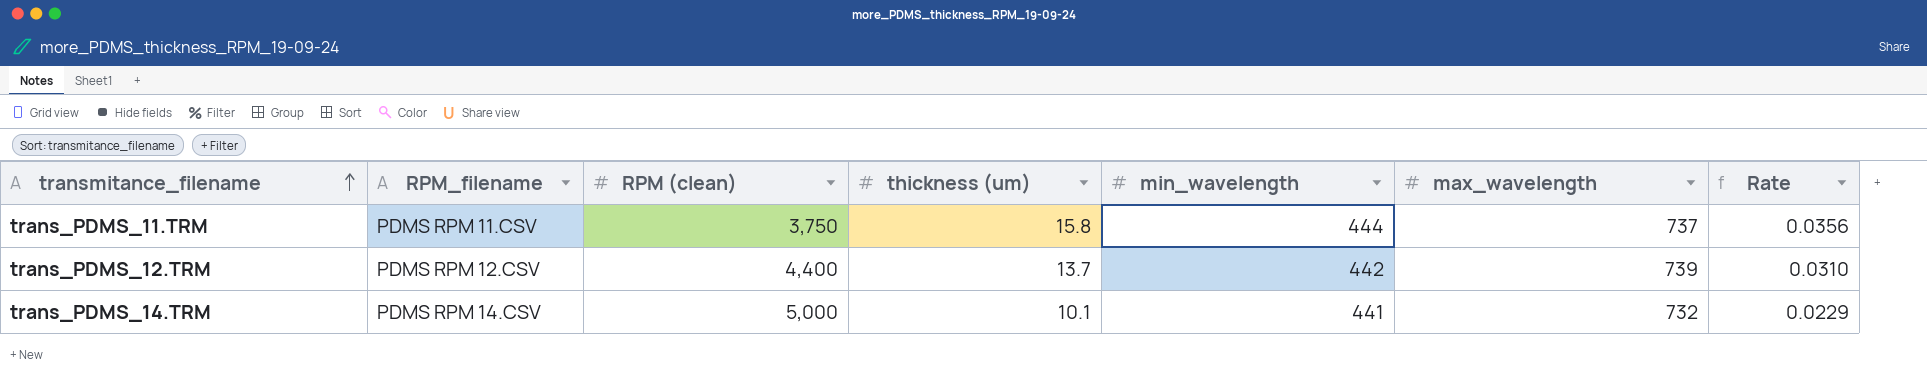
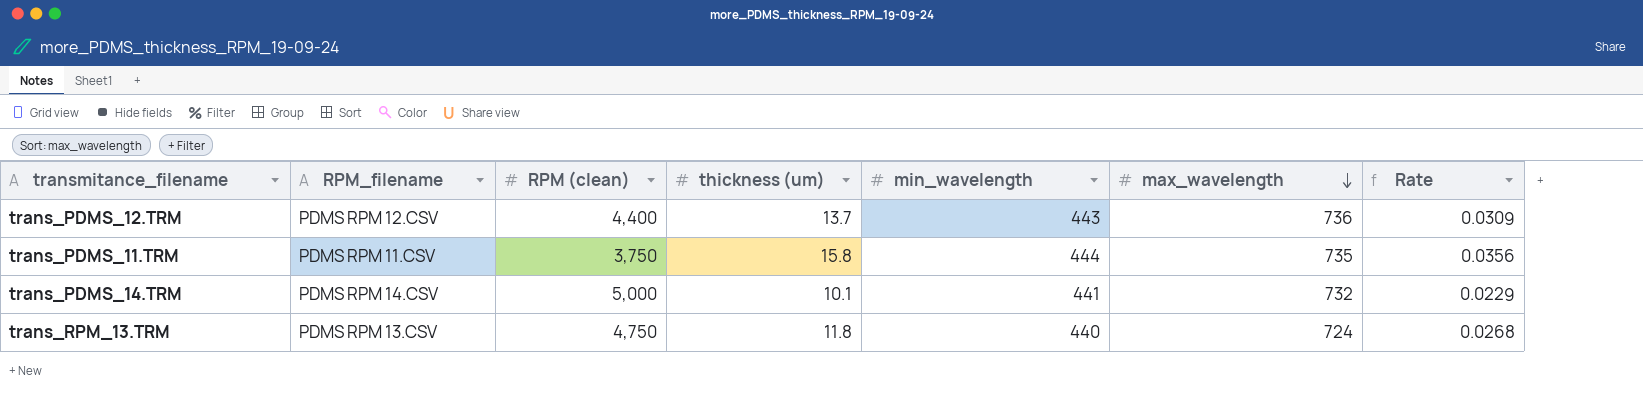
row order: transmitance_filename ascending -> max_wavelength descending
trans_PDMS_12.TRM | min_wavelength: 442 -> 443
trans_PDMS_12.TRM | max_wavelength: 739 -> 736
trans_PDMS_12.TRM | Rate: 0.0310 -> 0.0309
trans_PDMS_11.TRM | max_wavelength: 737 -> 735
row trans_RPM_13.TRM: none -> PDMS RPM 13.CSV | 4,750 | 11.8 | 440 | 724 | 0.0268

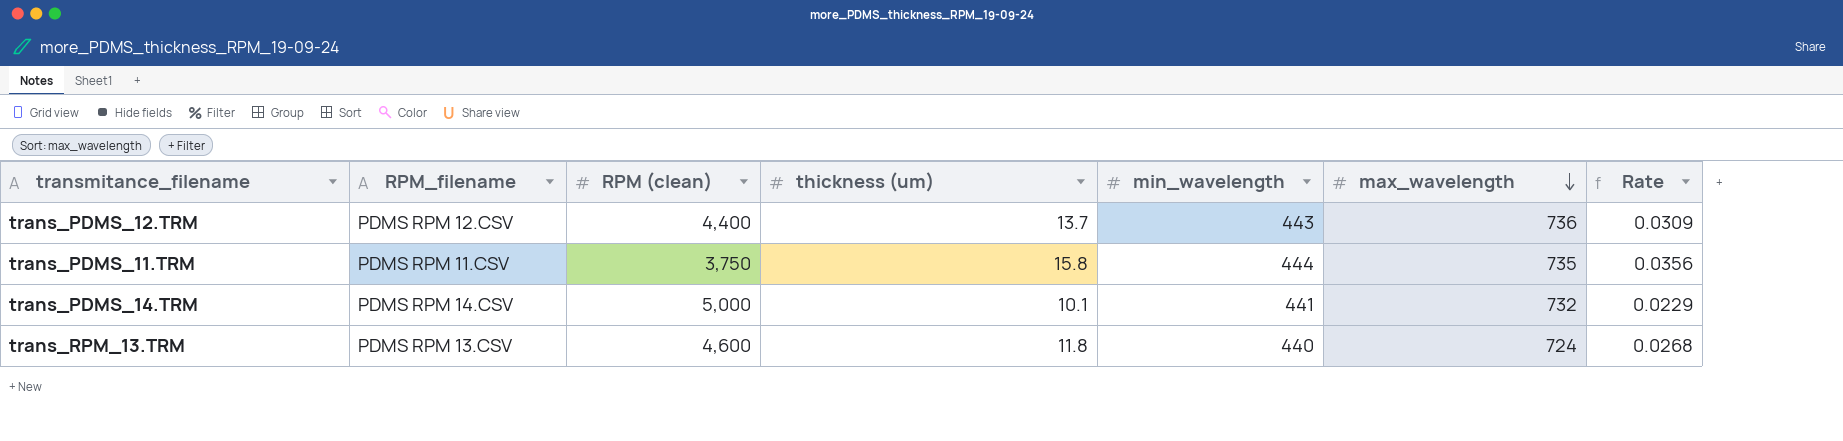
trans_RPM_13.TRM | RPM (clean): 4,750 -> 4,600

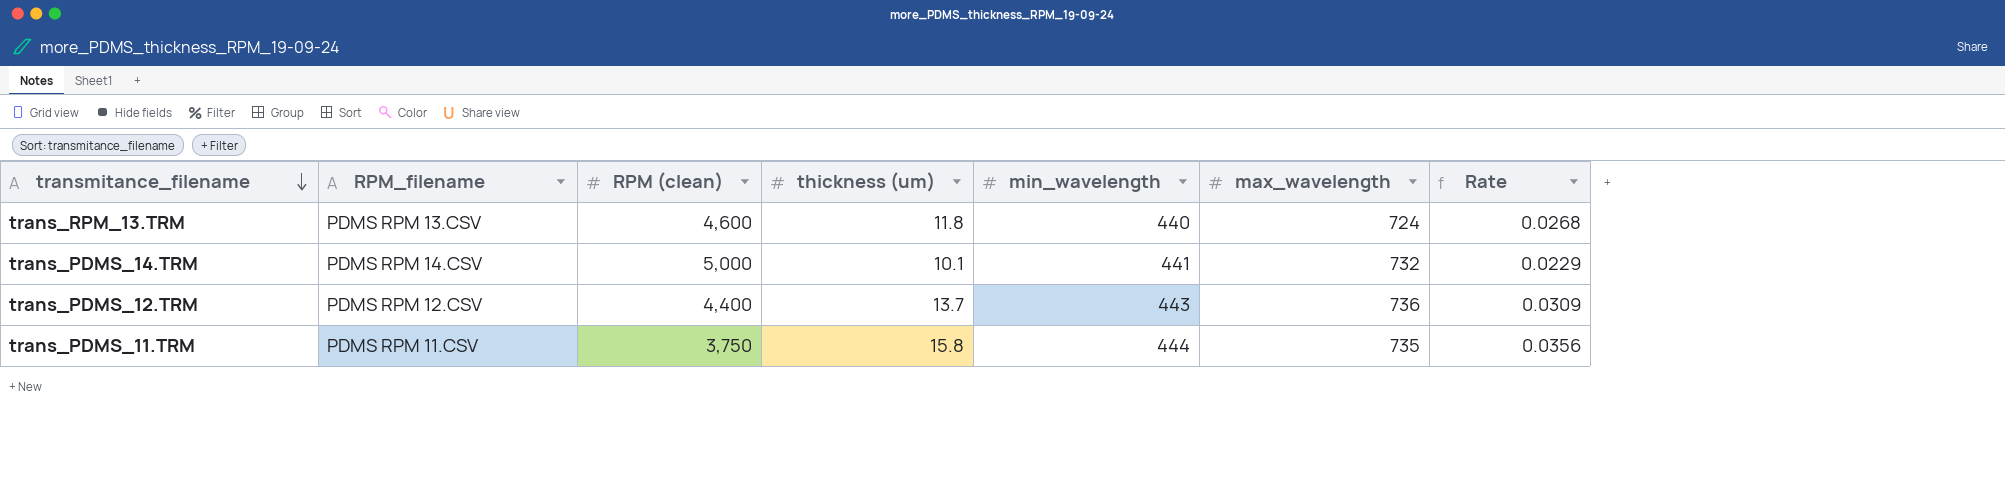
row order: max_wavelength descending -> transmitance_filename descending

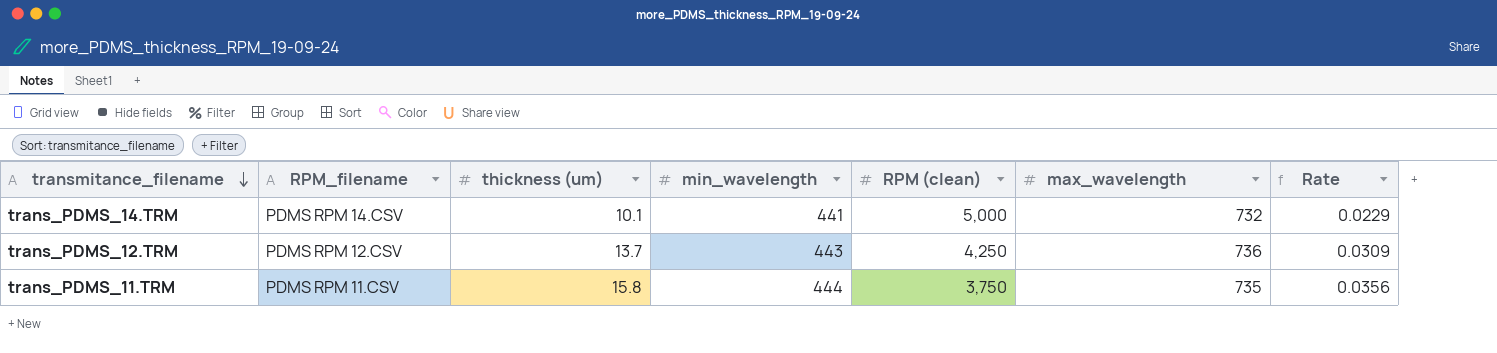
column RPM (clean) | position: 3 -> 5
row trans_RPM_13.TRM: PDMS RPM 13.CSV | 4,600 | 11.8 | 440 | 724 | 0.0268 -> none
trans_PDMS_12.TRM | RPM (clean): 4,400 -> 4,250

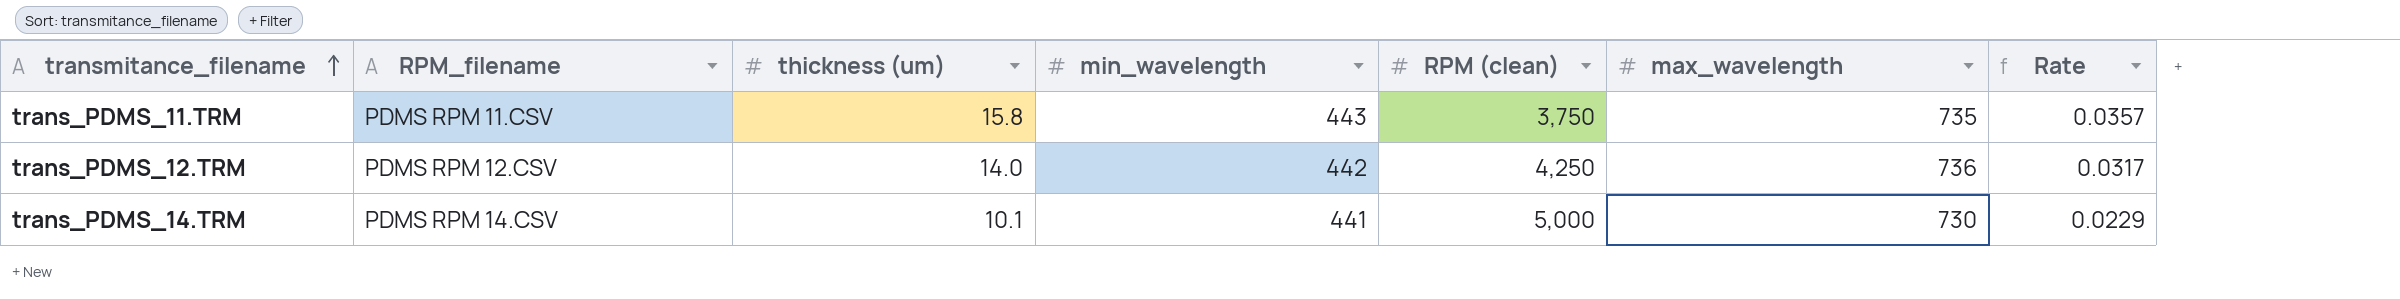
row order: transmitance_filename descending -> transmitance_filename ascending
trans_PDMS_11.TRM | min_wavelength: 444 -> 443
trans_PDMS_11.TRM | Rate: 0.0356 -> 0.0357
trans_PDMS_12.TRM | thickness (um): 13.7 -> 14.0
trans_PDMS_12.TRM | min_wavelength: 443 -> 442
trans_PDMS_12.TRM | Rate: 0.0309 -> 0.0317
trans_PDMS_14.TRM | max_wavelength: 732 -> 730

